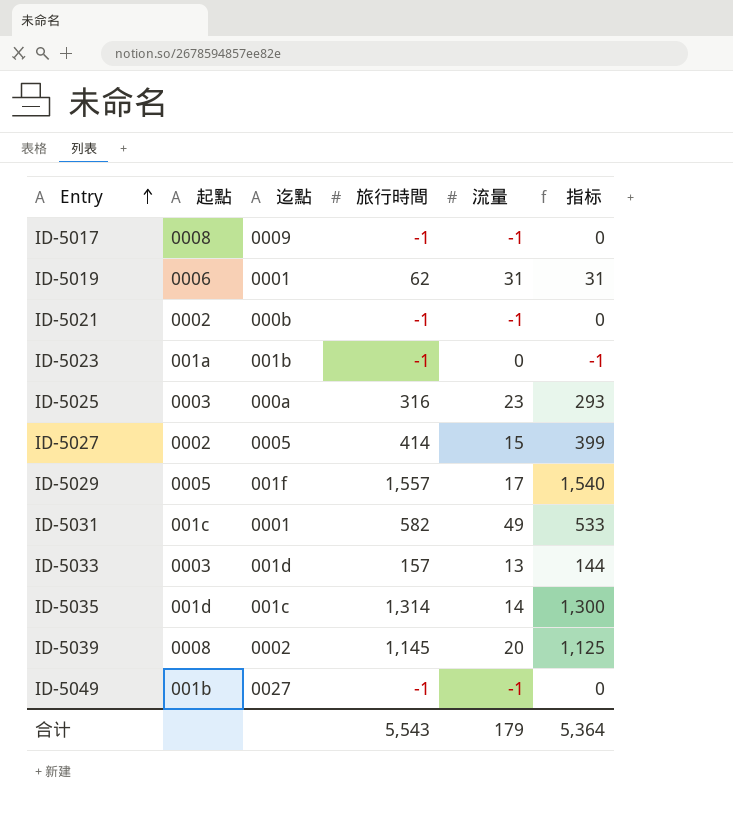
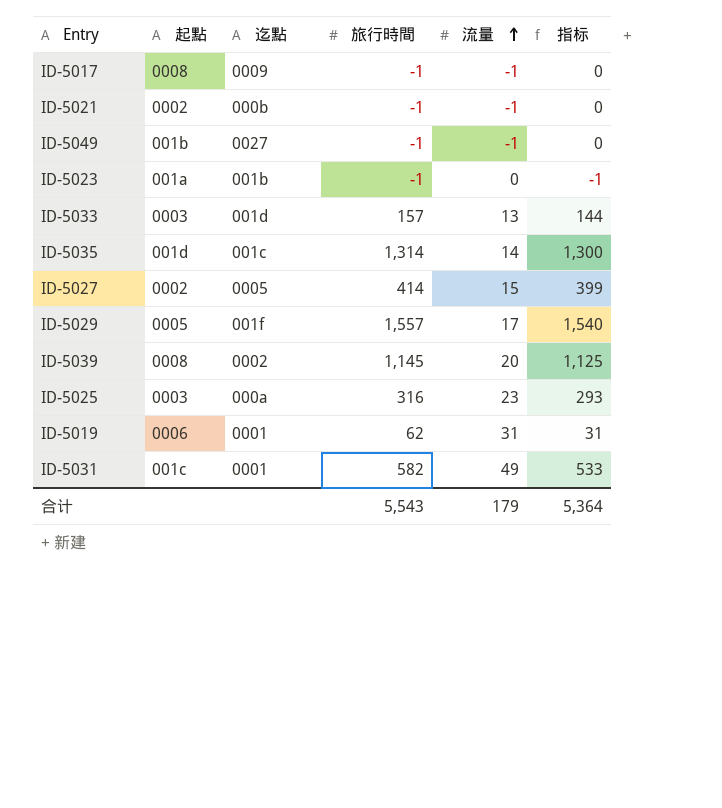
row order: Entry ascending -> 流量 ascending

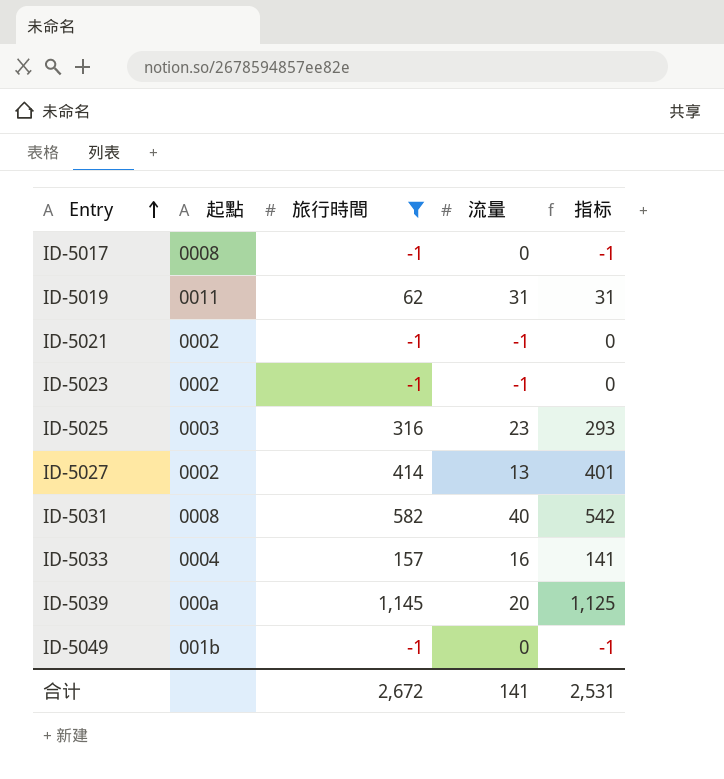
filter: none -> 旅行時間 <= 1,145
row order: 流量 ascending -> Entry ascending
column 迄點 | position: 3 -> none
ID-5017 | 流量: -1 -> 0
ID-5017 | 指标: 0 -> -1
ID-5019 | 起點: 0006 -> 0011
ID-5023 | 起點: 001a -> 0002
ID-5023 | 流量: 0 -> -1
ID-5023 | 指标: -1 -> 0
ID-5027 | 流量: 15 -> 13
ID-5027 | 指标: 399 -> 401
ID-5031 | 起點: 001c -> 0008
ID-5031 | 流量: 49 -> 40
ID-5031 | 指标: 533 -> 542
ID-5033 | 起點: 0003 -> 0004
ID-5033 | 流量: 13 -> 16
ID-5033 | 指标: 144 -> 141
ID-5039 | 起點: 0008 -> 000a
ID-5049 | 流量: -1 -> 0
ID-5049 | 指标: 0 -> -1
合计 | 旅行時間: 5,543 -> 2,672
合计 | 流量: 179 -> 141
合计 | 指标: 5,364 -> 2,531

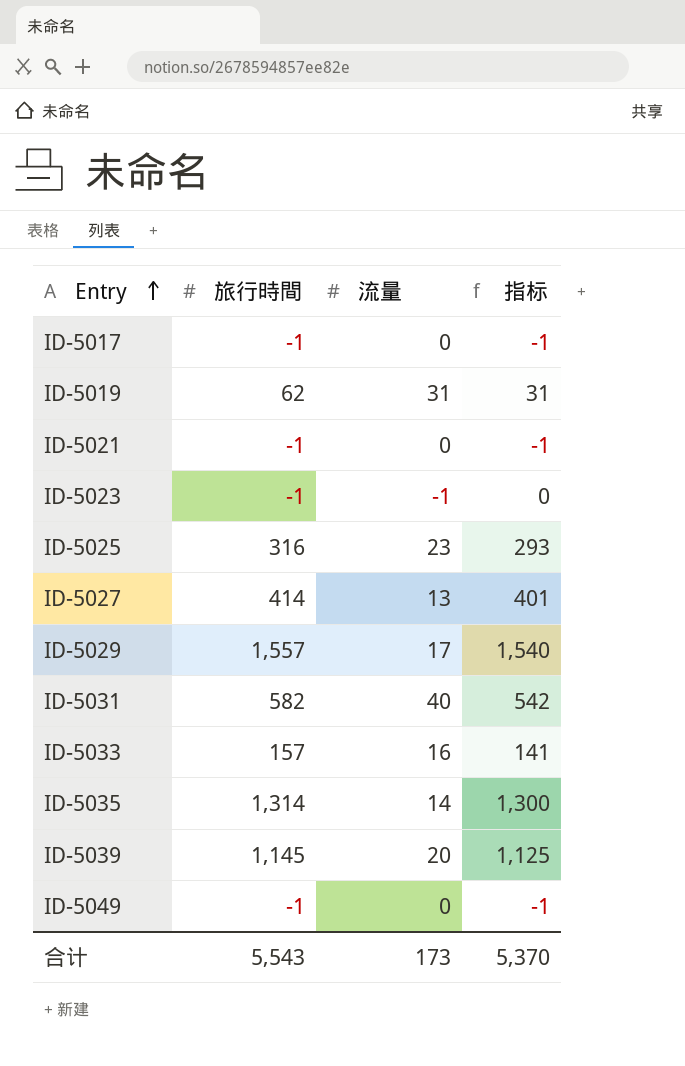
filter: 旅行時間 <= 1,145 -> none
column 起點 | position: 2 -> none
ID-5021 | 流量: -1 -> 0
ID-5021 | 指标: 0 -> -1
合计 | 旅行時間: 2,672 -> 5,543
合计 | 流量: 141 -> 173
合计 | 指标: 2,531 -> 5,370

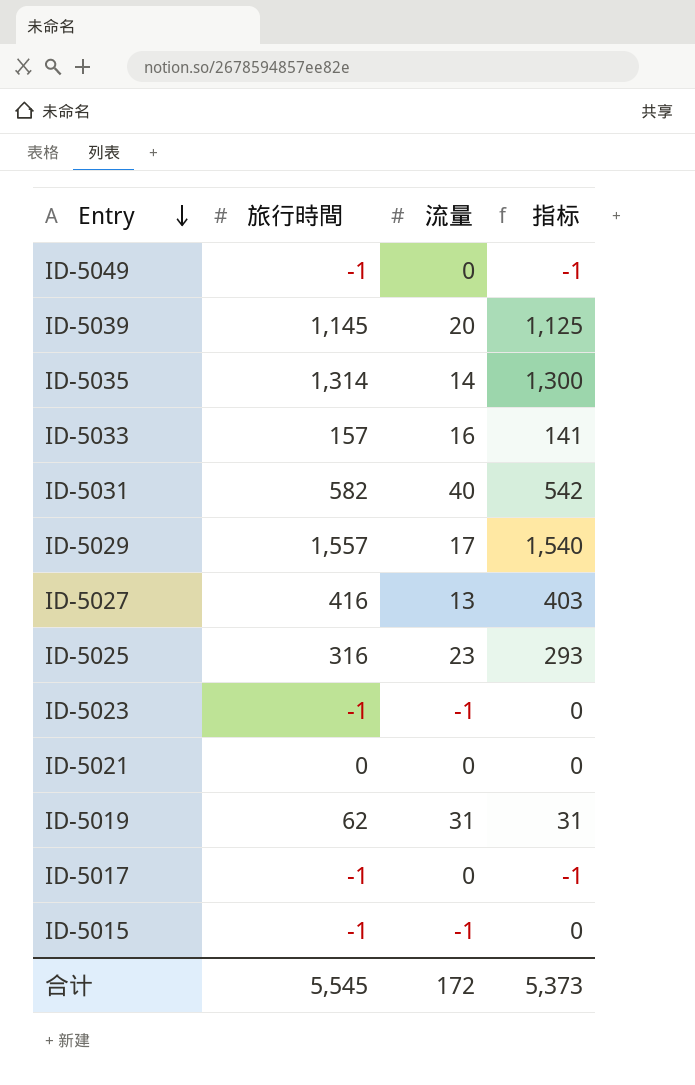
row order: Entry ascending -> Entry descending
ID-5027 | 旅行時間: 414 -> 416
ID-5027 | 指标: 401 -> 403
ID-5021 | 旅行時間: -1 -> 0
ID-5021 | 指标: -1 -> 0
row ID-5015: none -> -1 | -1 | 0
合计 | 旅行時間: 5,543 -> 5,545
合计 | 流量: 173 -> 172
合计 | 指标: 5,370 -> 5,373

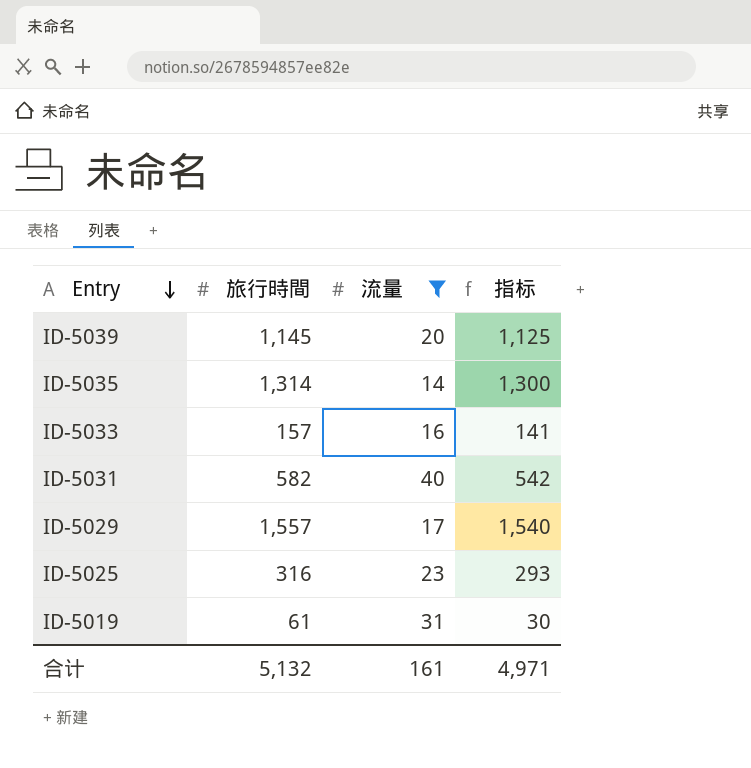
filter: none -> 流量 >= 14
ID-5019 | 旅行時間: 62 -> 61
ID-5019 | 指标: 31 -> 30
合计 | 旅行時間: 5,545 -> 5,132
合计 | 流量: 172 -> 161
合计 | 指标: 5,373 -> 4,971

